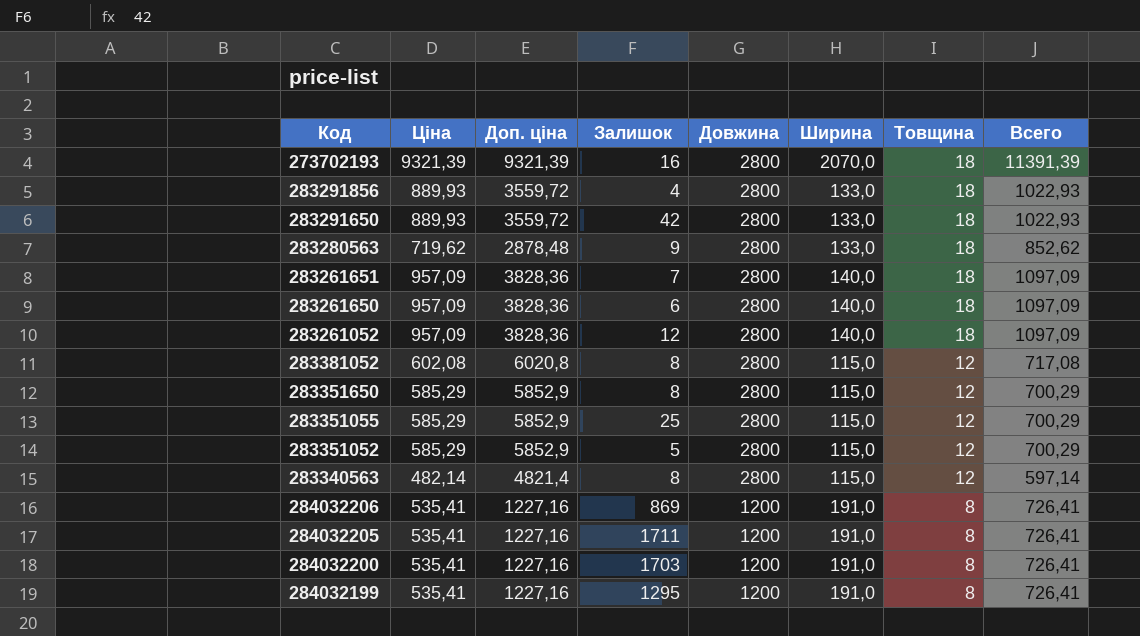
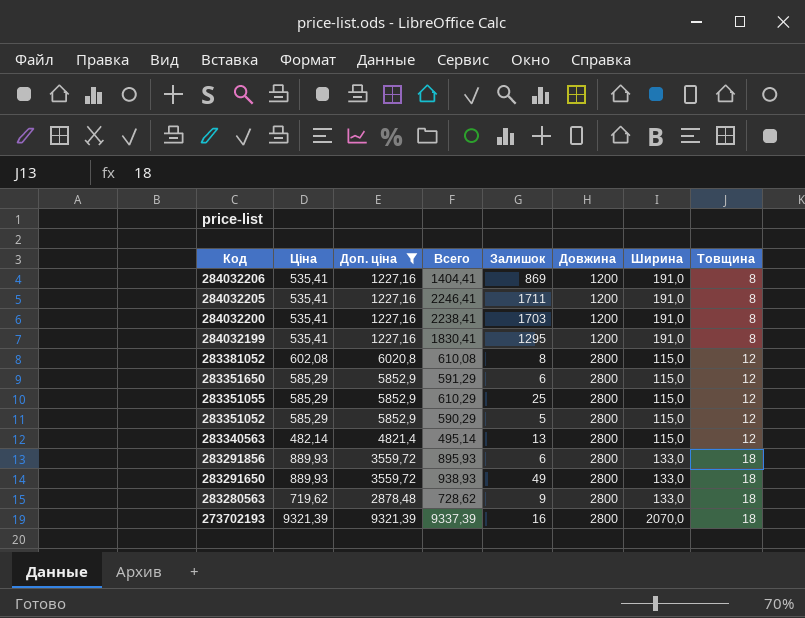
filter: none -> Доп. ціна != 3828,36
row order: Довжина descending -> Код descending
column Всего | formula: [Ціна] + [Ширина] -> [Ціна] + [Залишок]
column Всего | position: 8 -> 4
283351650 | Залишок: 8 -> 6
283340563 | Залишок: 8 -> 13
283291856 | Залишок: 4 -> 6
283291650 | Залишок: 42 -> 49

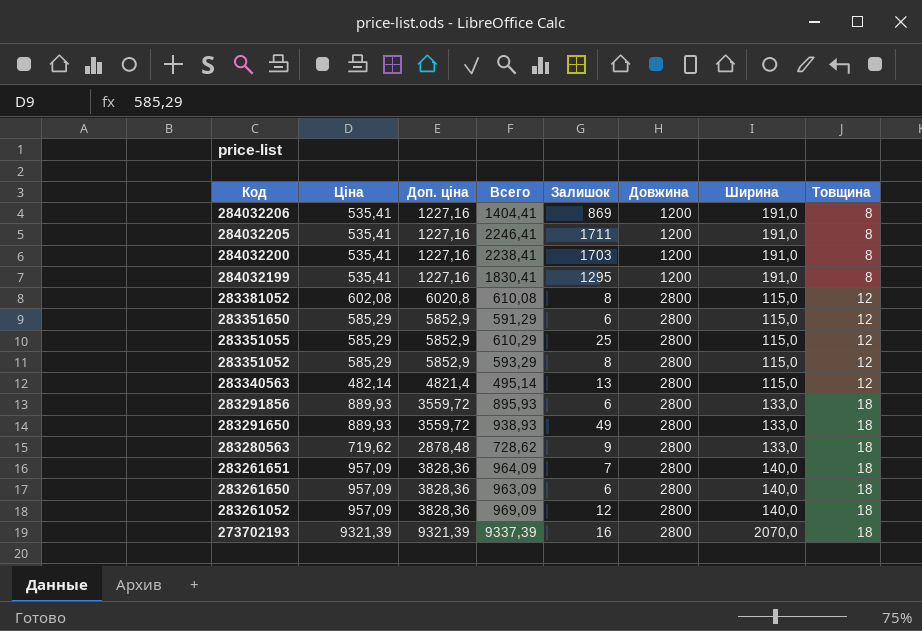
filter: Доп. ціна != 3828,36 -> none
283351052 | Всего: 590,29 -> 593,29
283351052 | Залишок: 5 -> 8

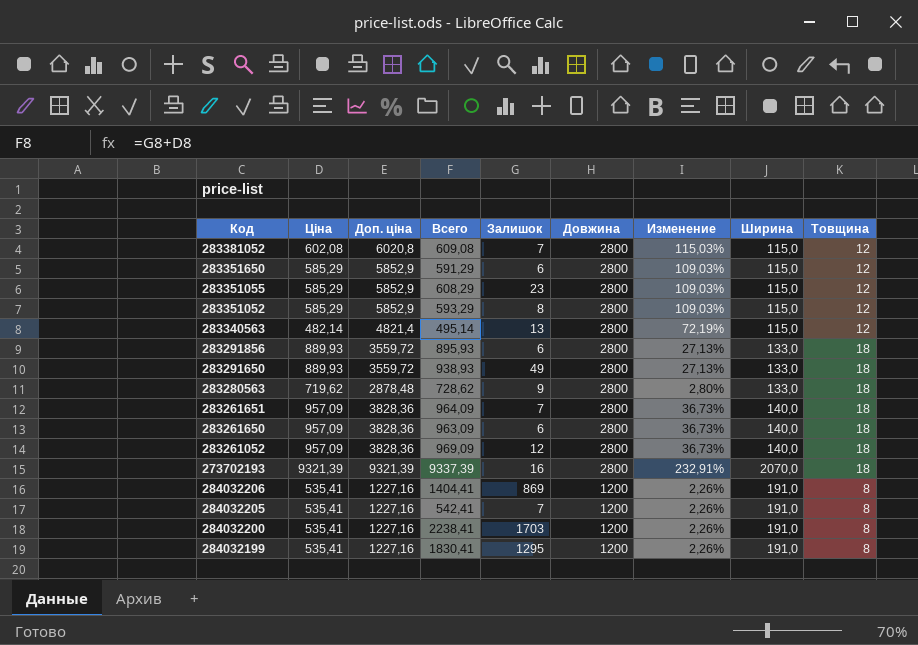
row order: Код descending -> Довжина descending
column Изменение | formula: none -> ([Доп. ціна] - [Довжина]) / [Довжина]
283381052 | Всего: 610,08 -> 609,08
283381052 | Залишок: 8 -> 7
283351055 | Всего: 610,29 -> 608,29
283351055 | Залишок: 25 -> 23
284032205 | Всего: 2246,41 -> 542,41
284032205 | Залишок: 1711 -> 7

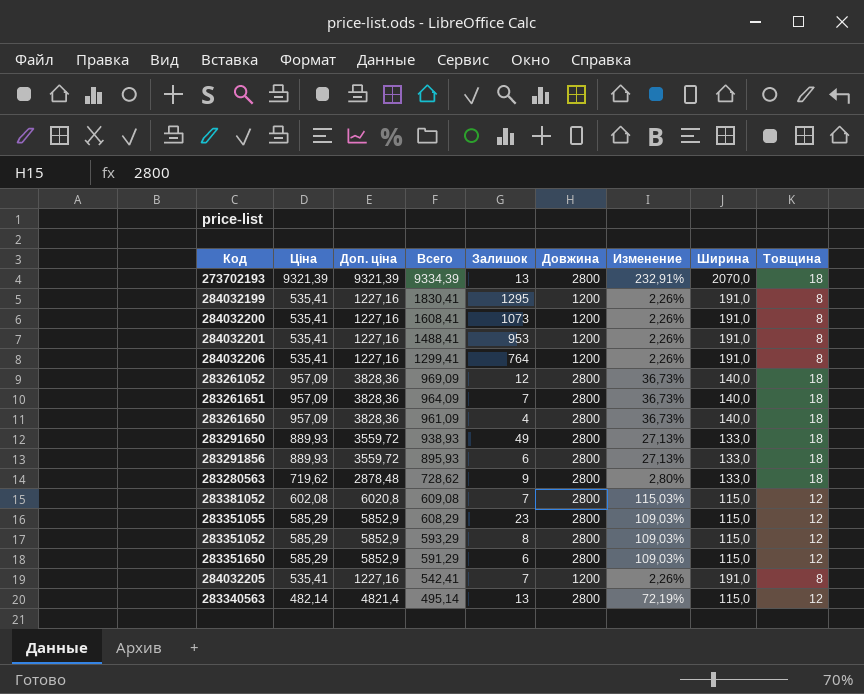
row order: Довжина descending -> Всего descending
273702193 | Всего: 9337,39 -> 9334,39
273702193 | Залишок: 16 -> 13
284032200 | Всего: 2238,41 -> 1608,41
284032200 | Залишок: 1703 -> 1073
row 284032201: none -> 535,41 | 1227,16 | 1488,41 | 953 | 1200 | 2,26% | 191,0 | 8
284032206 | Всего: 1404,41 -> 1299,41
284032206 | Залишок: 869 -> 764
283261650 | Всего: 963,09 -> 961,09
283261650 | Залишок: 6 -> 4

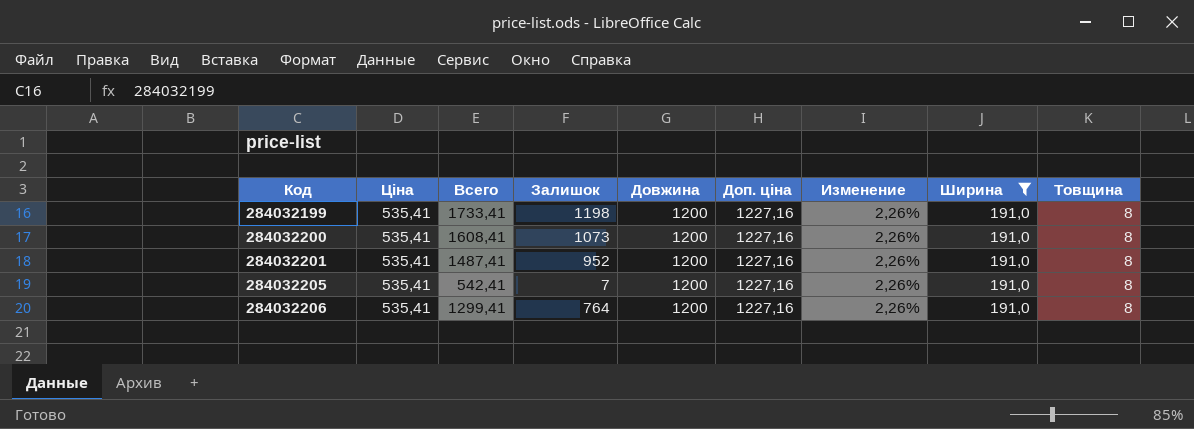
filter: none -> Ширина = 191,0
row order: Всего descending -> Код ascending
column Доп. ціна | position: 3 -> 6
284032199 | Всего: 1830,41 -> 1733,41
284032199 | Залишок: 1295 -> 1198
284032201 | Всего: 1488,41 -> 1487,41
284032201 | Залишок: 953 -> 952

